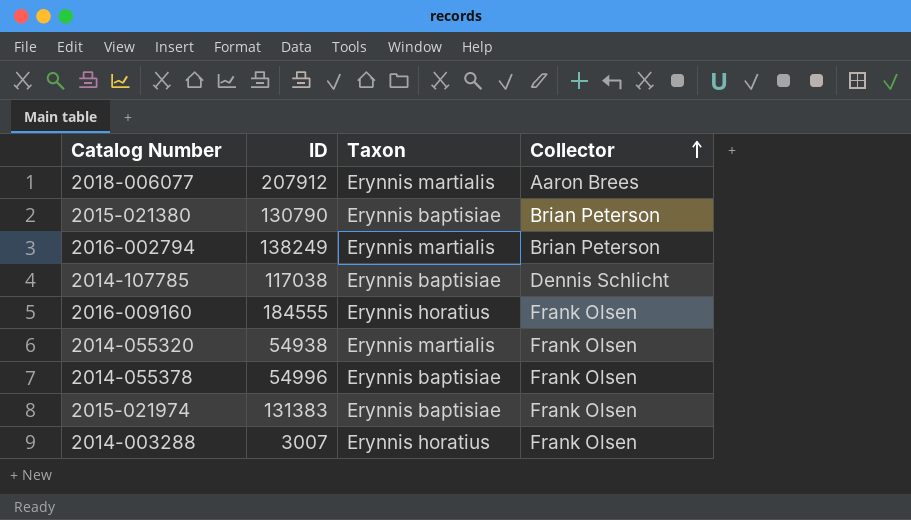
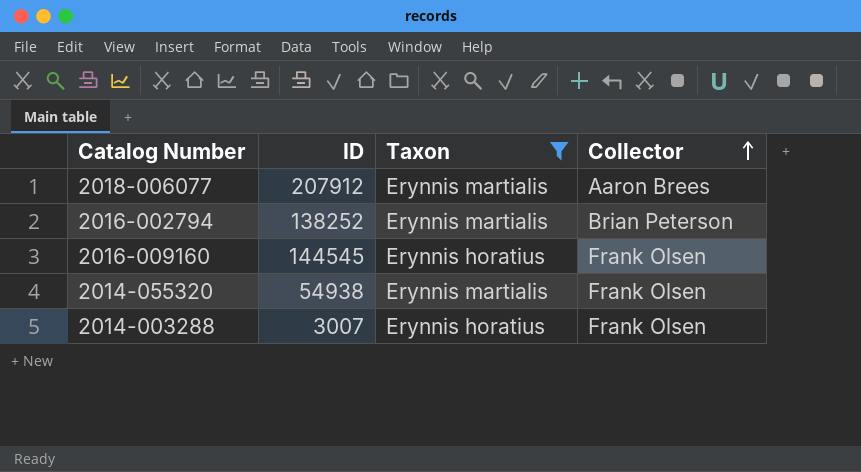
filter: none -> Taxon != Erynnis baptisiae
2016-002794 | ID: 138249 -> 138252
2016-009160 | ID: 184555 -> 144545

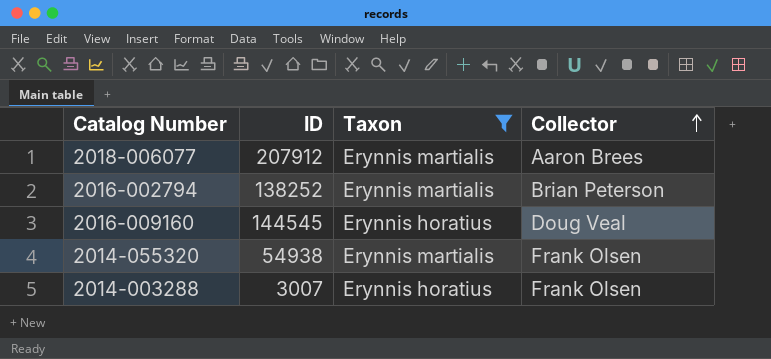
2016-009160 | Collector: Frank Olsen -> Doug Veal

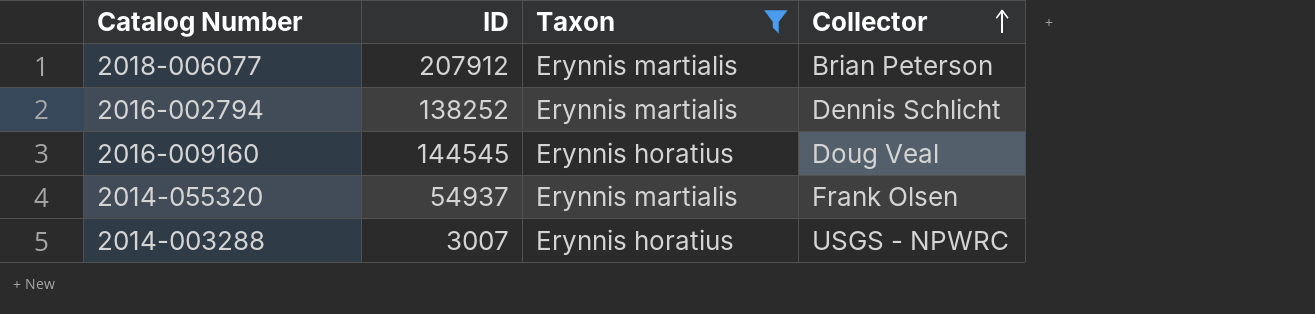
2018-006077 | Collector: Aaron Brees -> Brian Peterson
2016-002794 | Collector: Brian Peterson -> Dennis Schlicht
2014-055320 | ID: 54938 -> 54937
2014-003288 | Collector: Frank Olsen -> USGS - NPWRC

